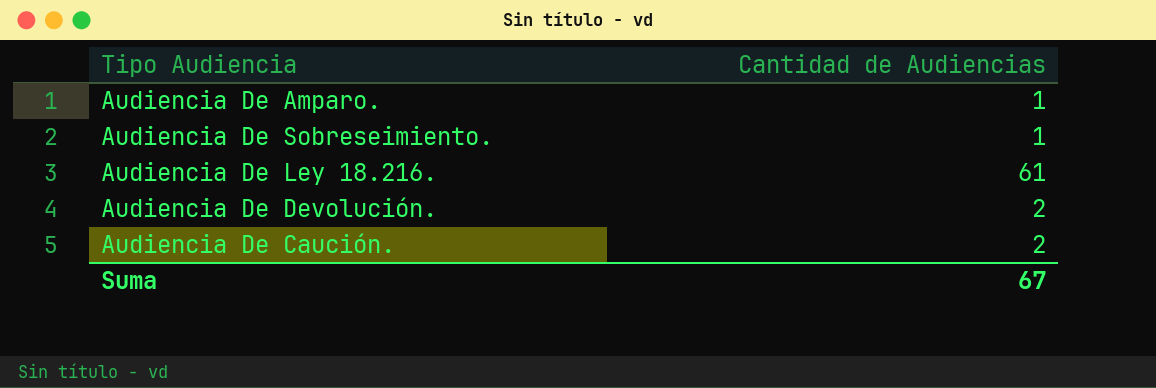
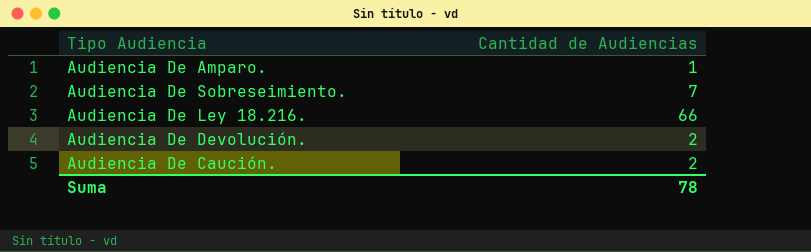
Audiencia De Sobreseimiento. | Cantidad de Audiencias: 1 -> 7
Audiencia De Ley 18.216. | Cantidad de Audiencias: 61 -> 66
Suma | Cantidad de Audiencias: 67 -> 78

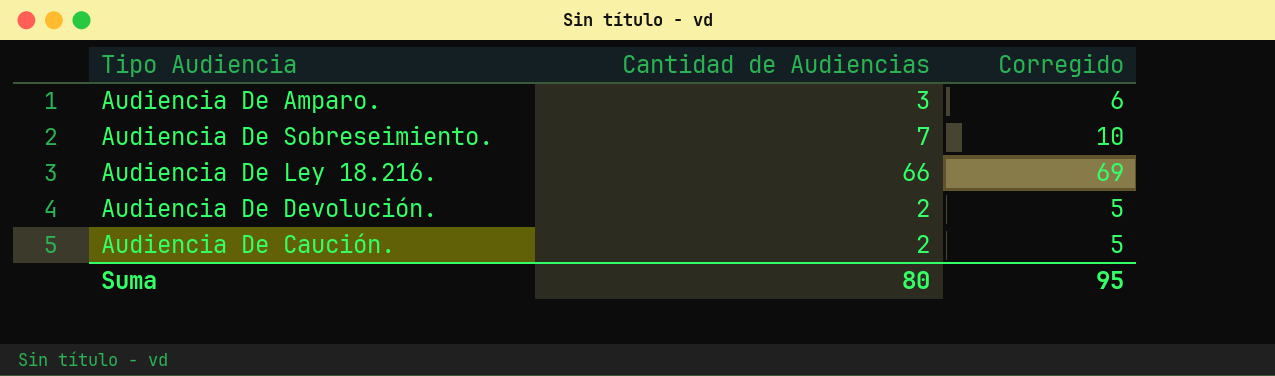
column Corregido | formula: none -> [Cantidad de Audiencias] + 3
Audiencia De Amparo. | Cantidad de Audiencias: 1 -> 3
Suma | Cantidad de Audiencias: 78 -> 80

